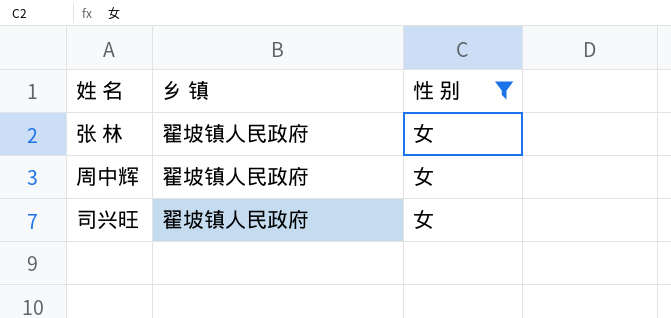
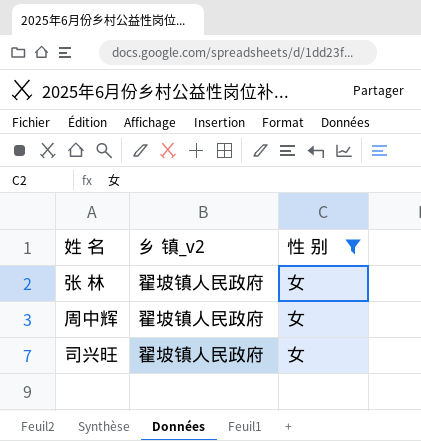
column name: 乡 镇 -> 乡 镇_v2

